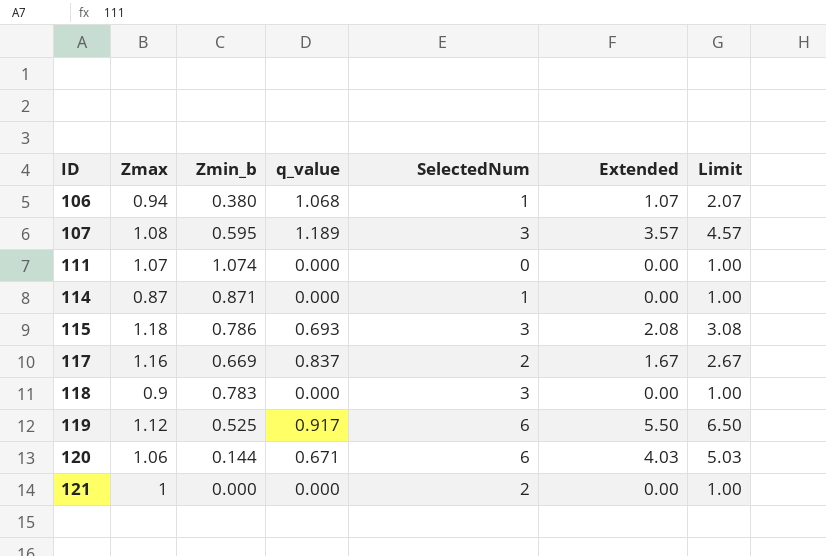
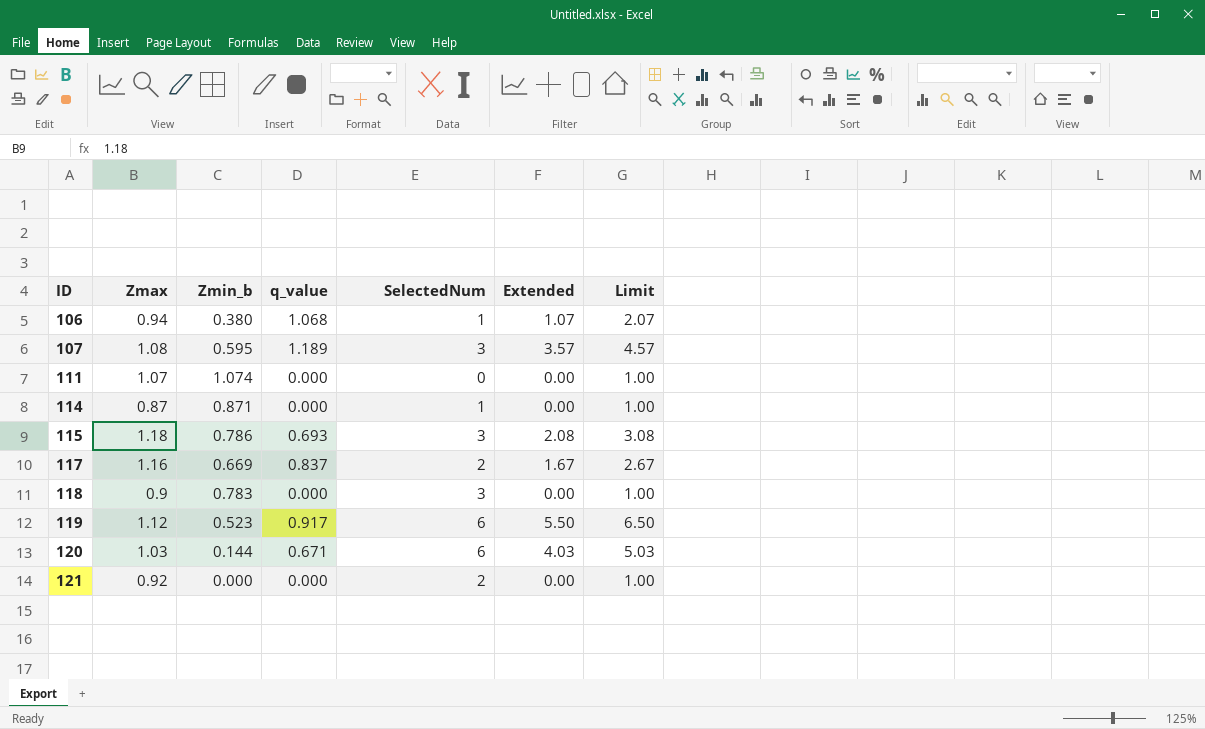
119 | Zmin_b: 0.525 -> 0.523
120 | Zmax: 1.06 -> 1.03
121 | Zmax: 1 -> 0.92

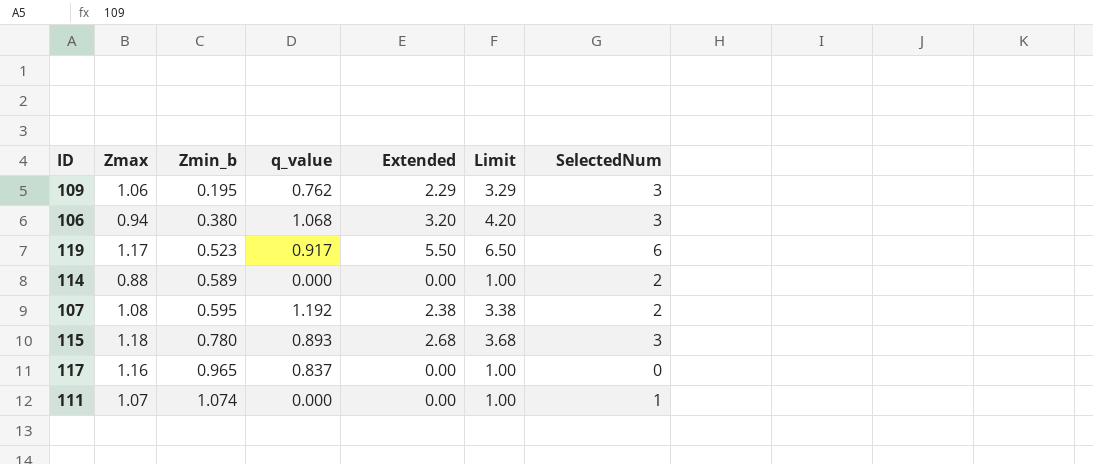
row order: ID ascending -> Zmin_b ascending
column SelectedNum | position: 5 -> 7
row 118: 0.9 | 0.783 | 0.000 | 3 | 0.00 | 1.00 -> none
row 120: 1.03 | 0.144 | 0.671 | 6 | 4.03 | 5.03 -> none
row 121: 0.92 | 0.000 | 0.000 | 2 | 0.00 | 1.00 -> none
row 109: none -> 1.06 | 0.195 | 0.762 | 2.29 | 3.29 | 3
106 | Extended: 1.07 -> 3.20
106 | Limit: 2.07 -> 4.20
106 | SelectedNum: 1 -> 3
119 | Zmax: 1.12 -> 1.17
114 | Zmax: 0.87 -> 0.88
114 | Zmin_b: 0.871 -> 0.589
114 | SelectedNum: 1 -> 2
107 | q_value: 1.189 -> 1.192
107 | Extended: 3.57 -> 2.38
107 | Limit: 4.57 -> 3.38
107 | SelectedNum: 3 -> 2
115 | Zmin_b: 0.786 -> 0.780
115 | q_value: 0.693 -> 0.893
115 | Extended: 2.08 -> 2.68
115 | Limit: 3.08 -> 3.68
117 | Zmin_b: 0.669 -> 0.965
117 | Extended: 1.67 -> 0.00
117 | Limit: 2.67 -> 1.00
117 | SelectedNum: 2 -> 0
111 | SelectedNum: 0 -> 1

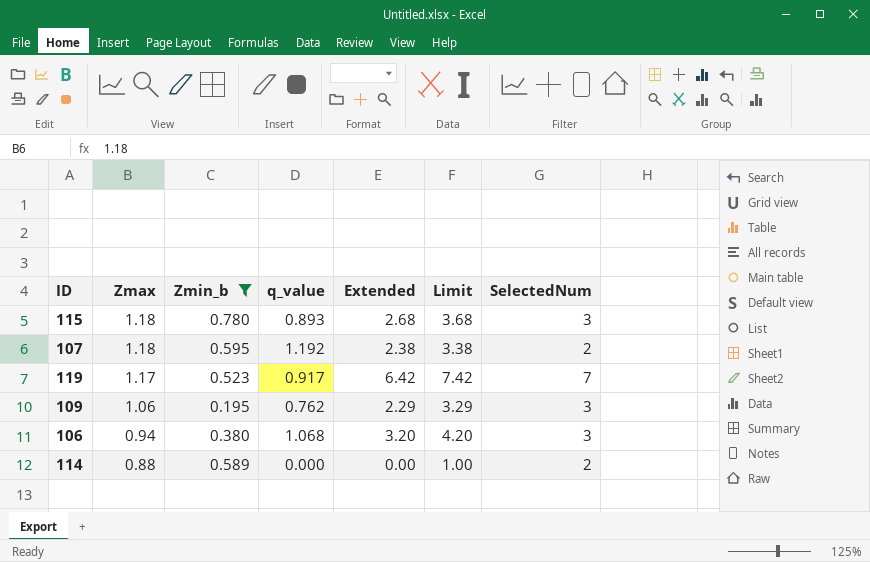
filter: none -> Zmin_b <= 0.780
row order: Zmin_b ascending -> Zmax descending
107 | Zmax: 1.08 -> 1.18
119 | Extended: 5.50 -> 6.42
119 | Limit: 6.50 -> 7.42
119 | SelectedNum: 6 -> 7

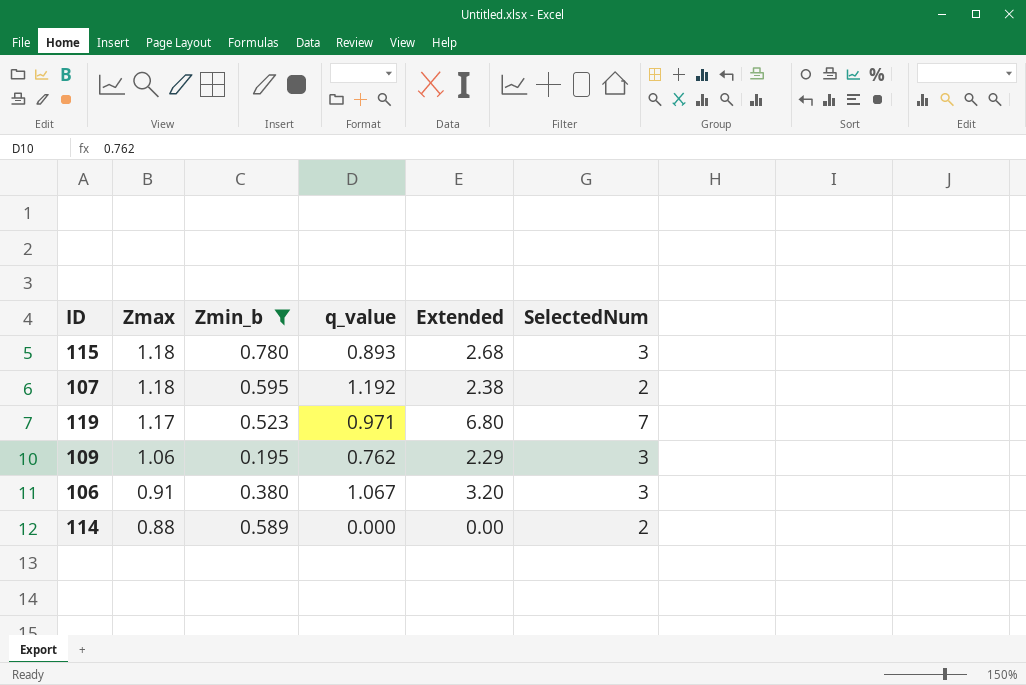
column Limit | formula: [Extended] + 1 -> none
119 | q_value: 0.917 -> 0.971
119 | Extended: 6.42 -> 6.80
106 | Zmax: 0.94 -> 0.91
106 | q_value: 1.068 -> 1.067

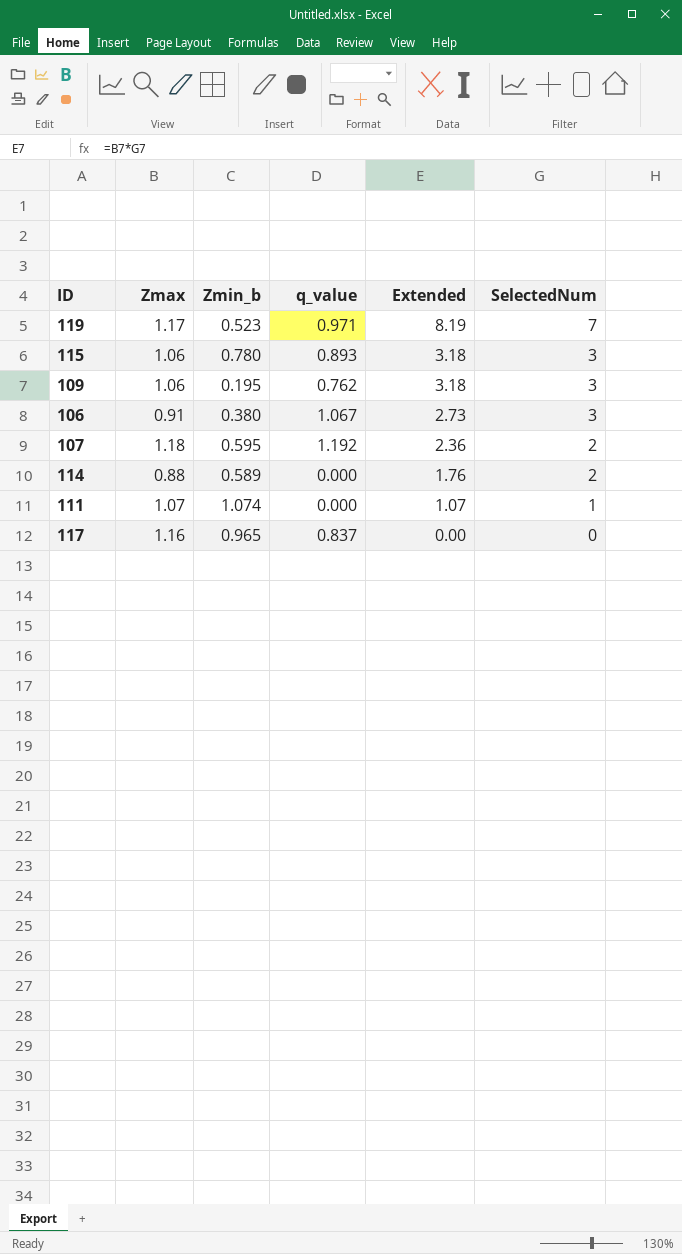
filter: Zmin_b <= 0.780 -> none
row order: Zmax descending -> Extended descending
column Extended | formula: [q_value] * [SelectedNum] -> [Zmax] * [SelectedNum]
115 | Zmax: 1.18 -> 1.06

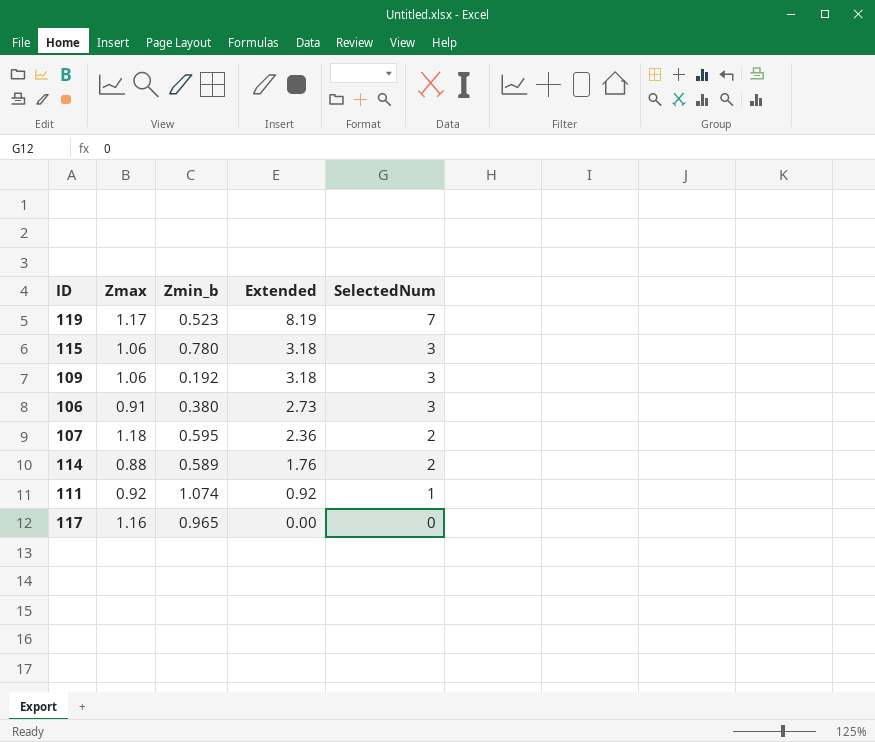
column q_value | position: 4 -> none
109 | Zmin_b: 0.195 -> 0.192
111 | Zmax: 1.07 -> 0.92
111 | Extended: 1.07 -> 0.92

